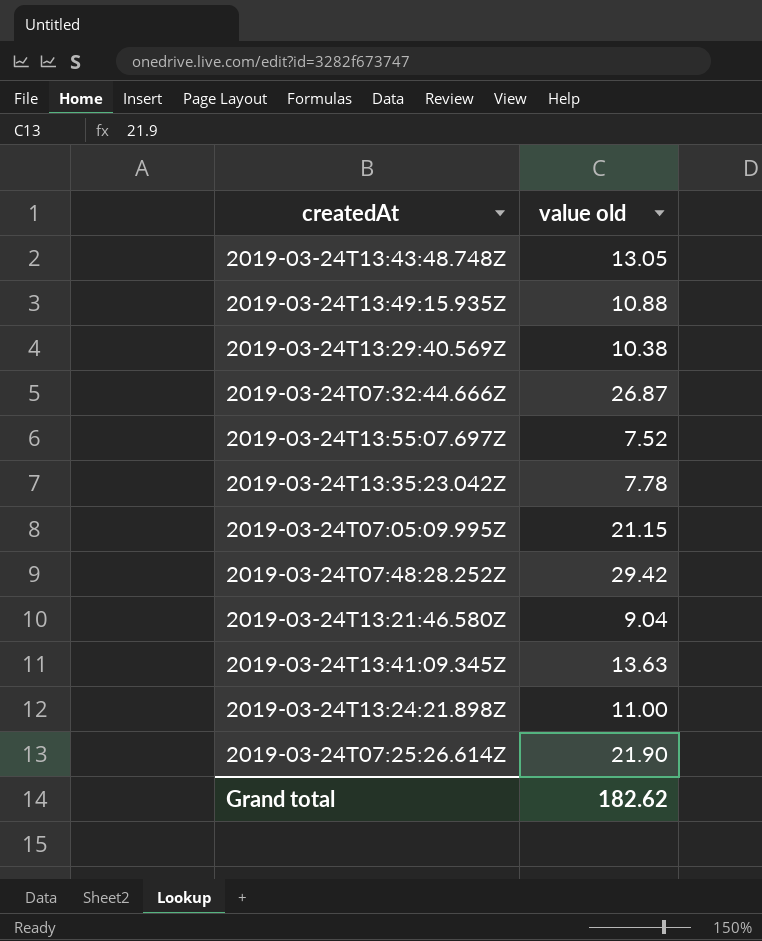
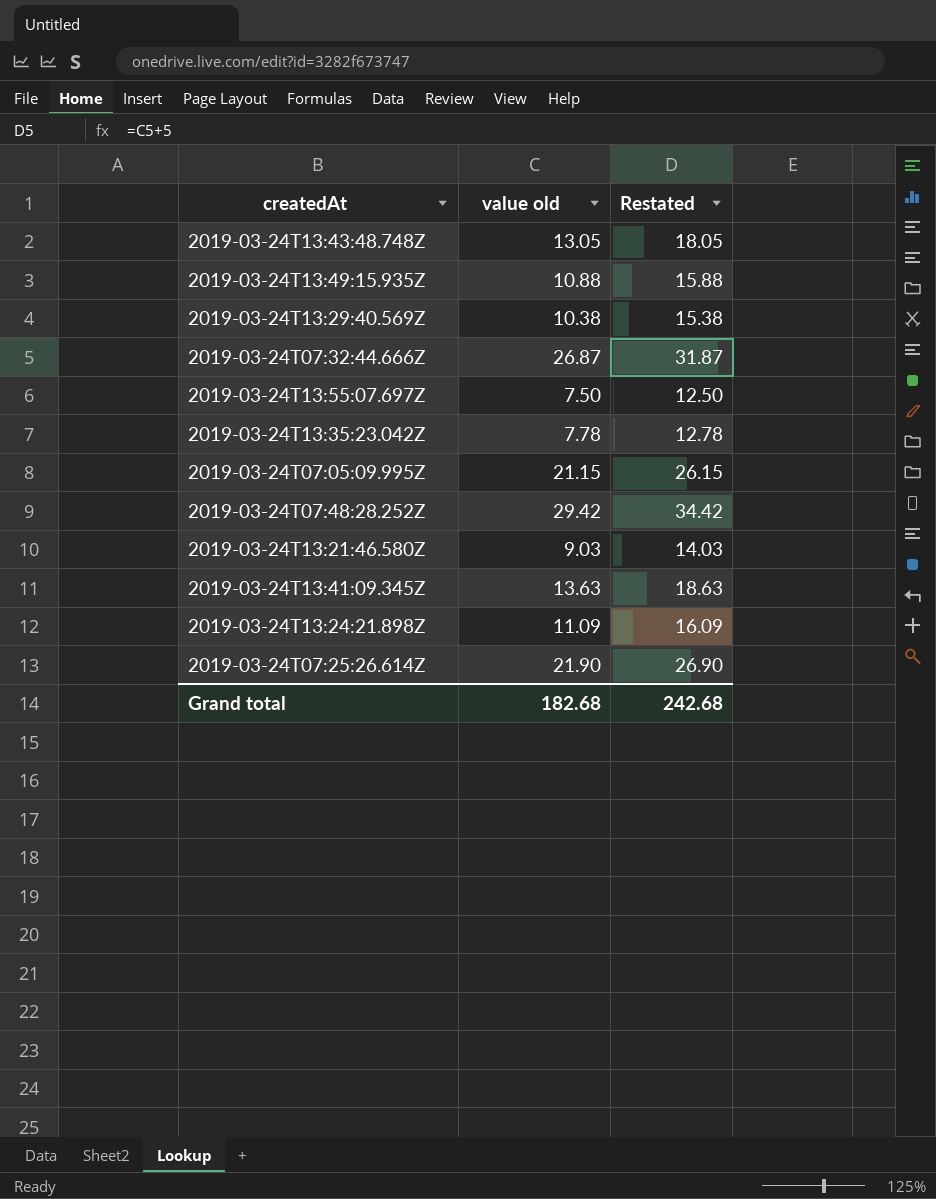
column Restated | formula: none -> [value old] + 5
2019-03-24T13:55:07.697Z | value old: 7.52 -> 7.50
2019-03-24T13:21:46.580Z | value old: 9.04 -> 9.03
2019-03-24T13:24:21.898Z | value old: 11.00 -> 11.09
Grand total | value old: 182.62 -> 182.68

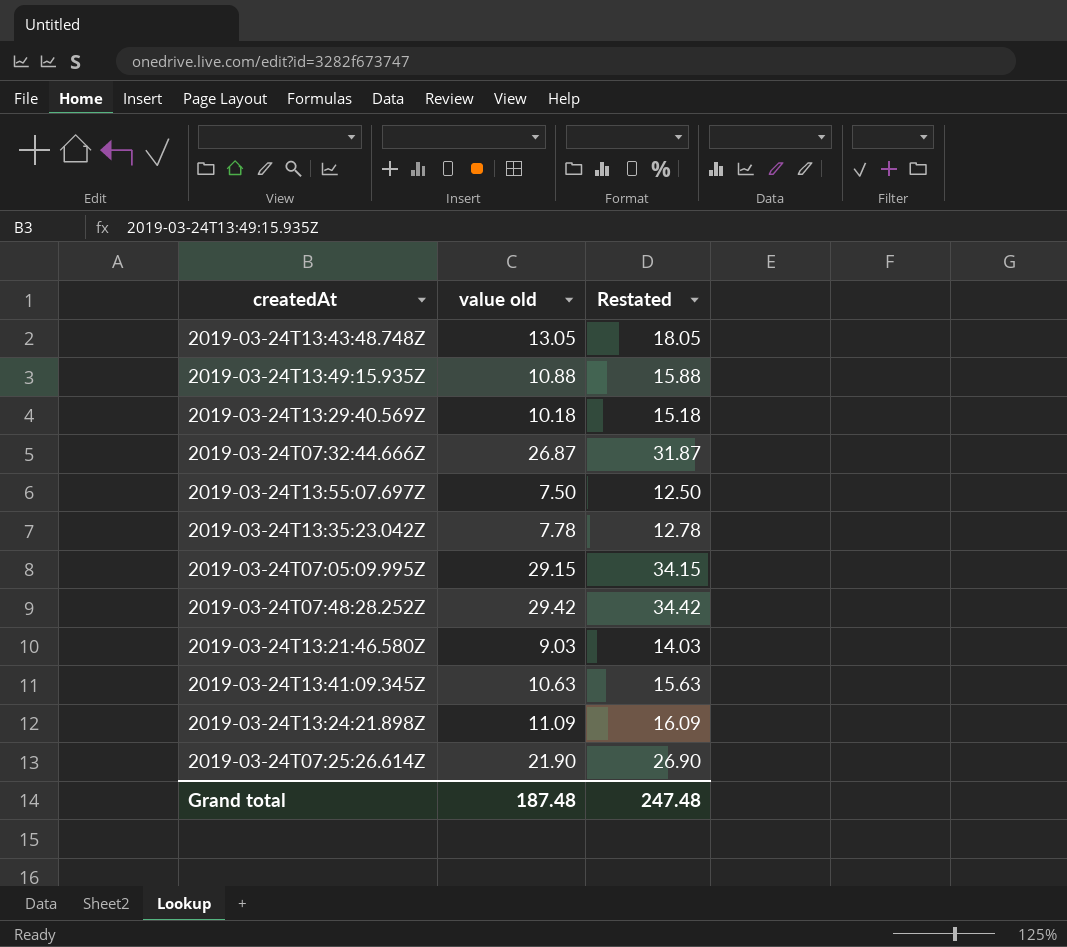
2019-03-24T13:29:40.569Z | value old: 10.38 -> 10.18
2019-03-24T13:29:40.569Z | Restated: 15.38 -> 15.18
2019-03-24T07:05:09.995Z | value old: 21.15 -> 29.15
2019-03-24T07:05:09.995Z | Restated: 26.15 -> 34.15
2019-03-24T13:41:09.345Z | value old: 13.63 -> 10.63
2019-03-24T13:41:09.345Z | Restated: 18.63 -> 15.63
Grand total | value old: 182.68 -> 187.48
Grand total | Restated: 242.68 -> 247.48

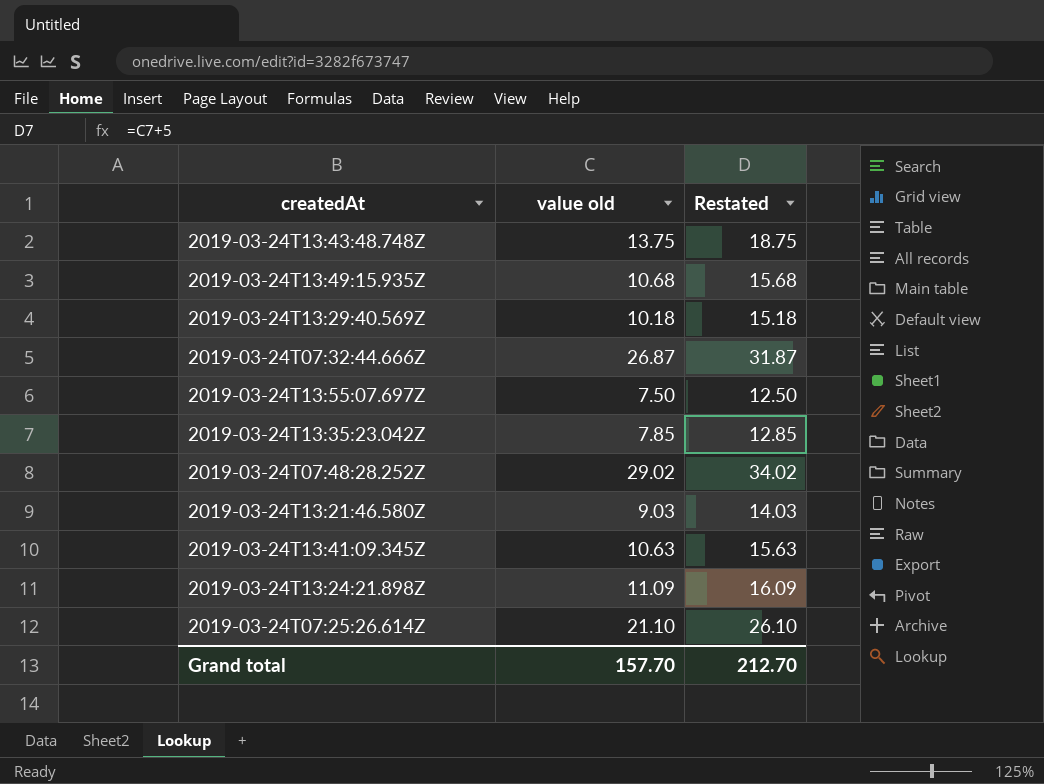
row 2019-03-24T07:05:09.995Z: 29.15 | 34.15 -> none
2019-03-24T13:43:48.748Z | value old: 13.05 -> 13.75
2019-03-24T13:43:48.748Z | Restated: 18.05 -> 18.75
2019-03-24T13:49:15.935Z | value old: 10.88 -> 10.68
2019-03-24T13:49:15.935Z | Restated: 15.88 -> 15.68
2019-03-24T13:35:23.042Z | value old: 7.78 -> 7.85
2019-03-24T13:35:23.042Z | Restated: 12.78 -> 12.85
2019-03-24T07:48:28.252Z | value old: 29.42 -> 29.02
2019-03-24T07:48:28.252Z | Restated: 34.42 -> 34.02
2019-03-24T07:25:26.614Z | value old: 21.90 -> 21.10
2019-03-24T07:25:26.614Z | Restated: 26.90 -> 26.10
Grand total | value old: 187.48 -> 157.70
Grand total | Restated: 247.48 -> 212.70

